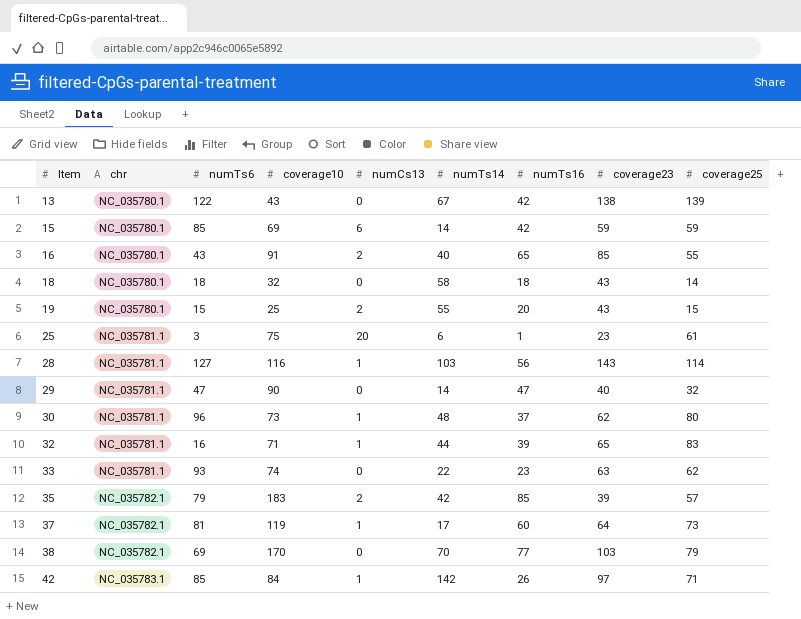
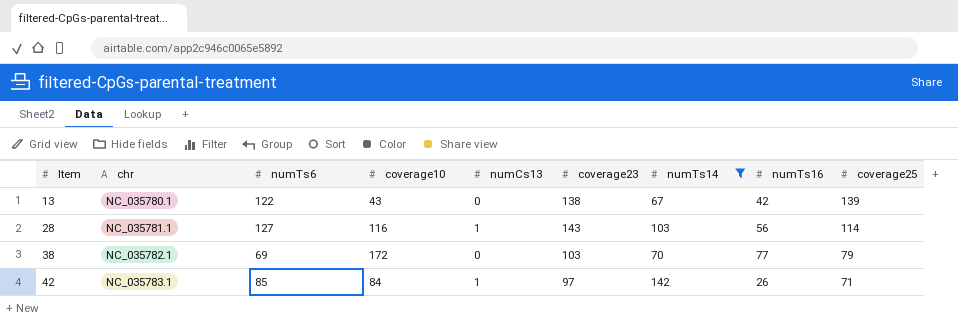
filter: none -> numTs14 >= 67
column coverage23 | position: 8 -> 6
38 | coverage10: 170 -> 172

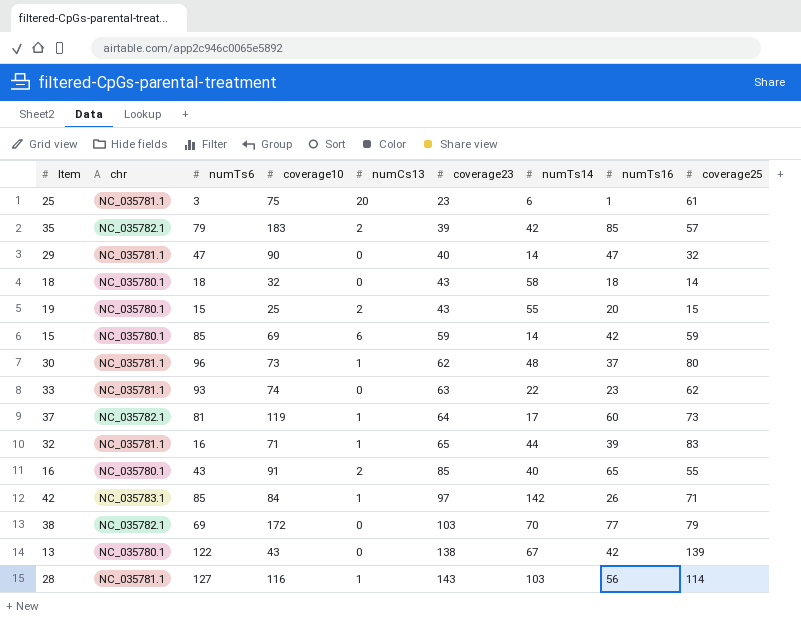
filter: numTs14 >= 67 -> none
row order: Item ascending -> coverage23 ascending

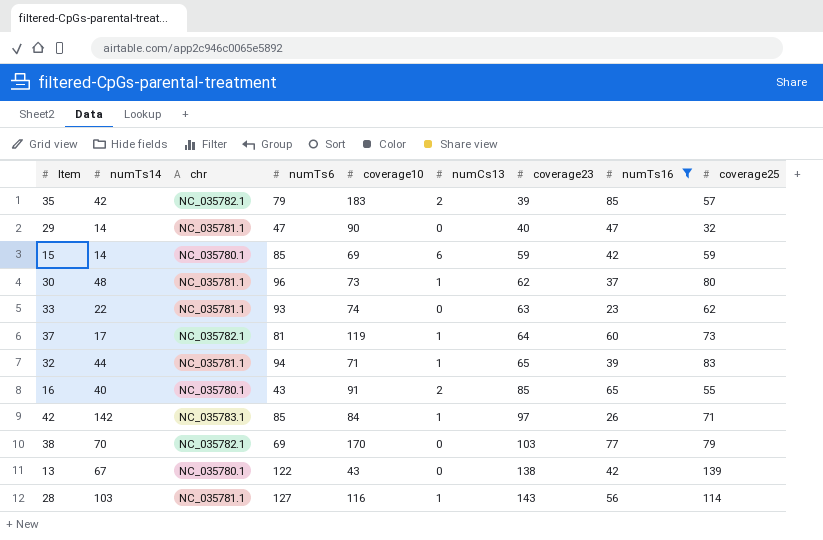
filter: none -> numTs16 >= 23
column numTs14 | position: 7 -> 2
32 | numTs6: 16 -> 94
38 | coverage10: 172 -> 170

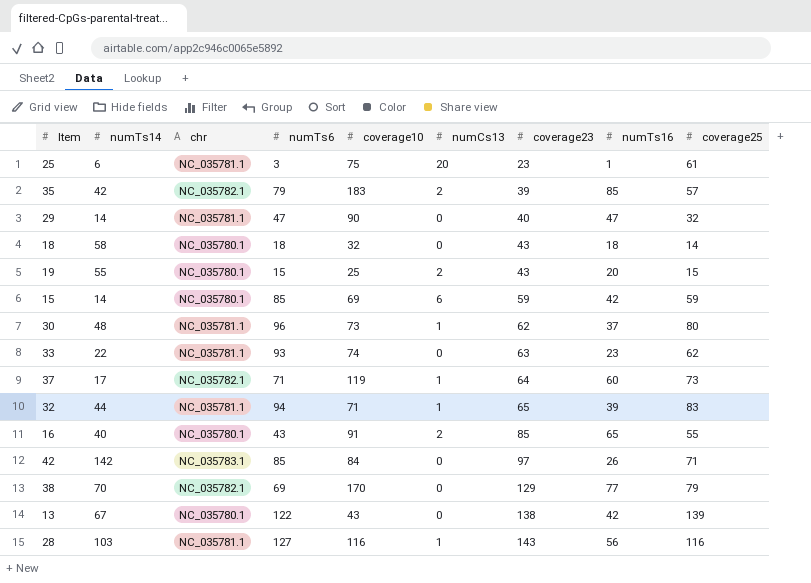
filter: numTs16 >= 23 -> none
37 | numTs6: 81 -> 71
42 | numCs13: 1 -> 0
38 | coverage23: 103 -> 129
28 | coverage25: 114 -> 116

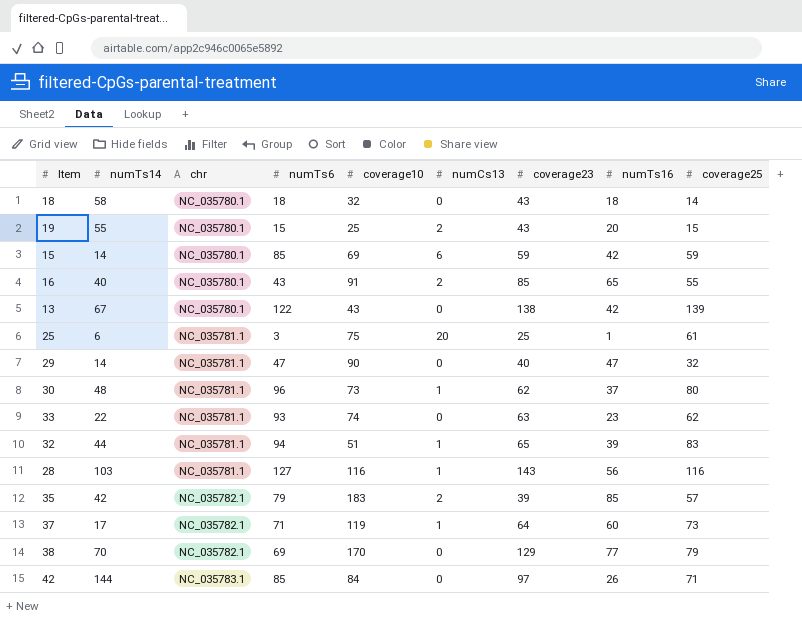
row order: coverage23 ascending -> chr ascending
25 | coverage23: 23 -> 25
32 | coverage10: 71 -> 51
42 | numTs14: 142 -> 144

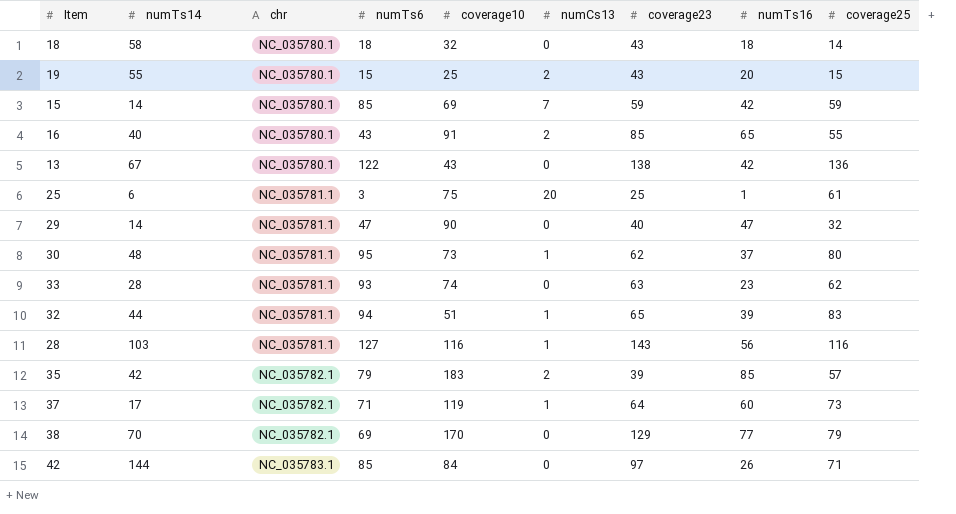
15 | numCs13: 6 -> 7
13 | coverage25: 139 -> 136
30 | numTs6: 96 -> 95
33 | numTs14: 22 -> 28

